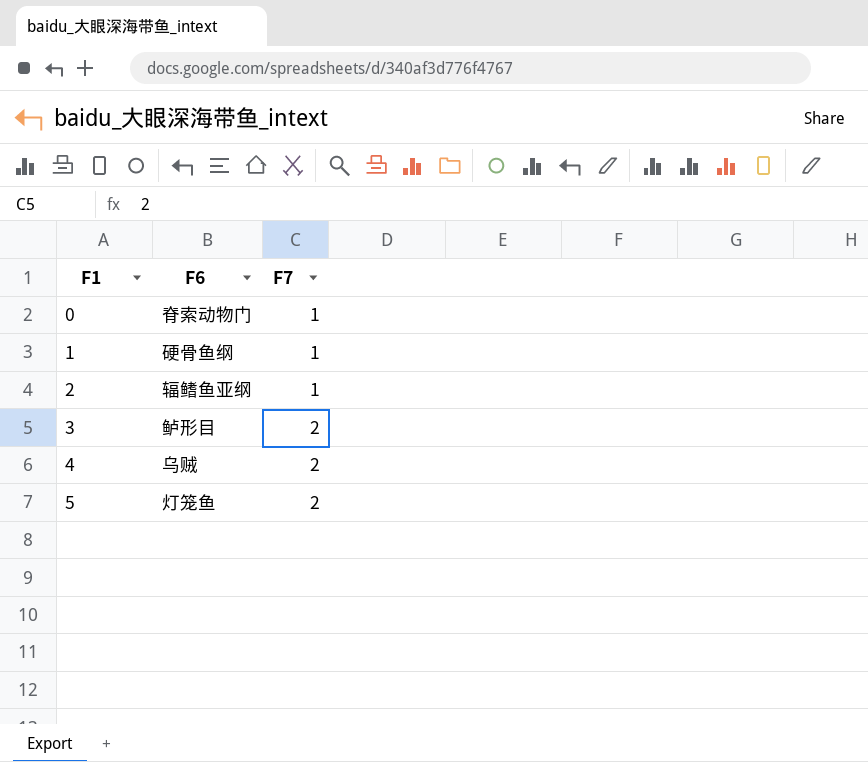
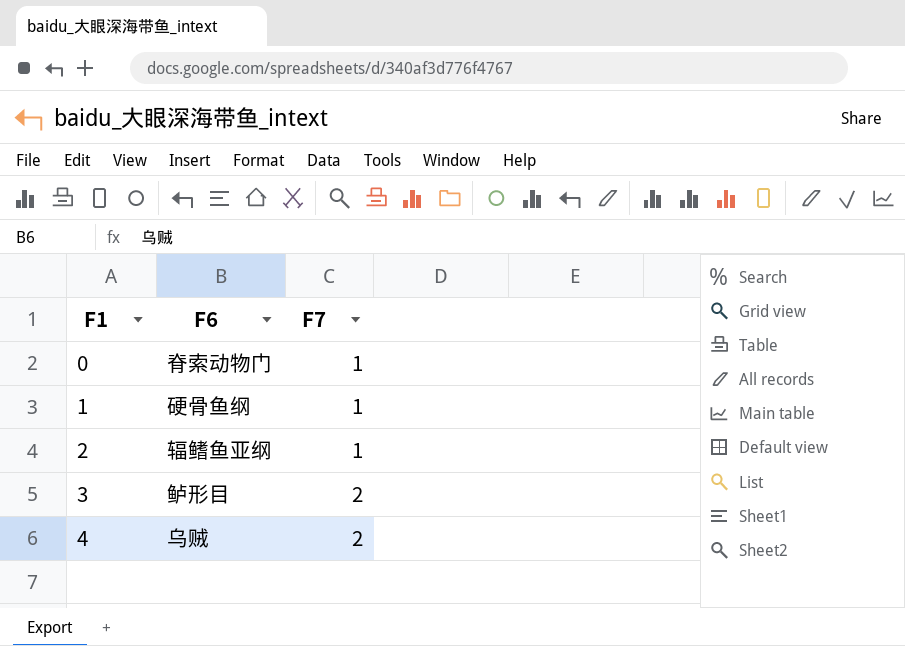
row 5: 灯笼鱼 | 2 -> none

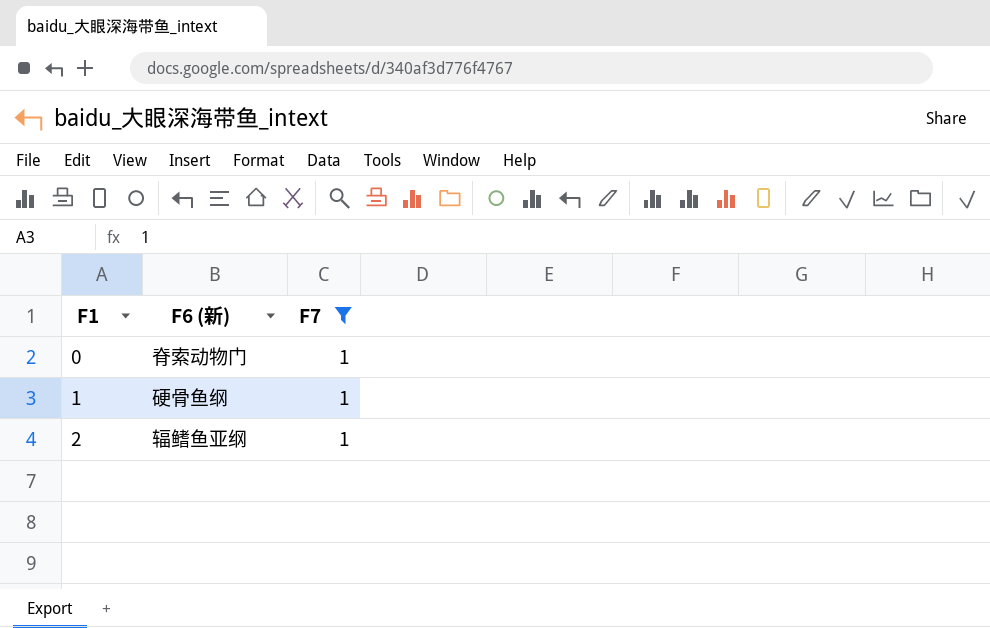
filter: none -> F7 = 1
column name: F6 -> F6 (新)

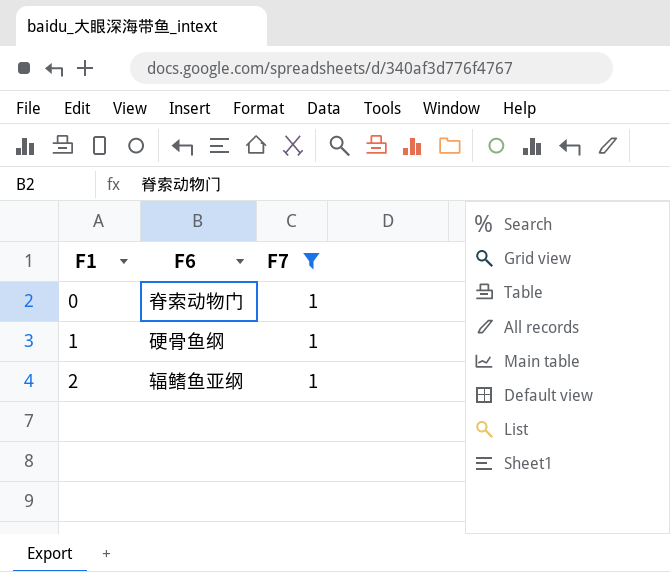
column name: F6 (新) -> F6

